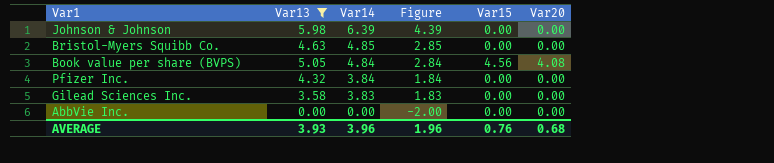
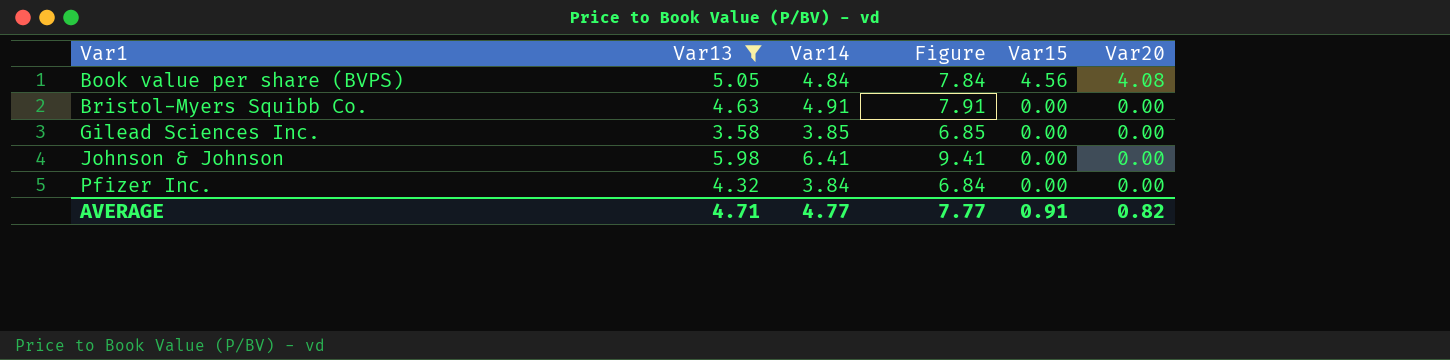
row order: Var14 descending -> Var1 ascending
column Figure | formula: [Var14] - 2 -> [Var14] + 3
row AbbVie Inc.: 0.00 | 0.00 | -2.00 | 0.00 | 0.00 -> none
Bristol-Myers Squibb Co. | Var14: 4.85 -> 4.91
Gilead Sciences Inc. | Var14: 3.83 -> 3.85
Johnson & Johnson | Var14: 6.39 -> 6.41
AVERAGE | Var13: 3.93 -> 4.71
AVERAGE | Var14: 3.96 -> 4.77
AVERAGE | Figure: 1.96 -> 7.77
AVERAGE | Var15: 0.76 -> 0.91
AVERAGE | Var20: 0.68 -> 0.82

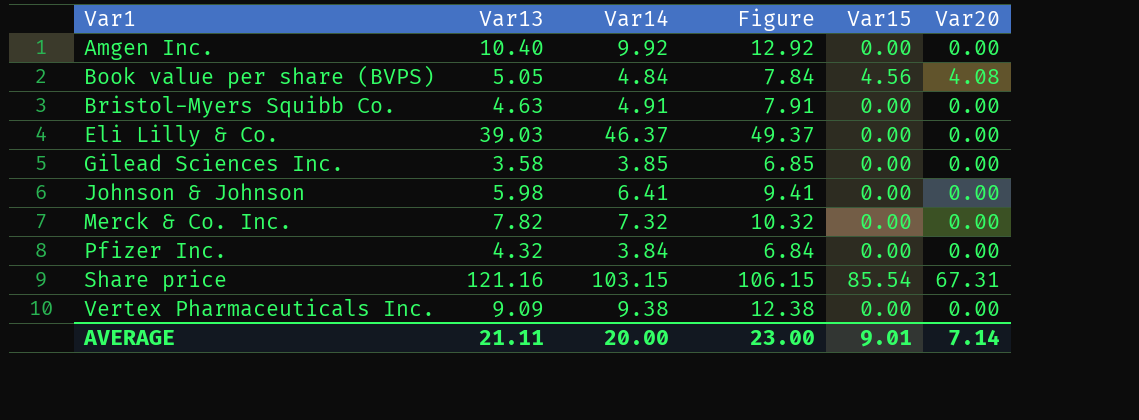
filter: Var13 <= 5.98 -> none
AVERAGE | Var13: 4.71 -> 21.11
AVERAGE | Var14: 4.77 -> 20.00
AVERAGE | Figure: 7.77 -> 23.00
AVERAGE | Var15: 0.91 -> 9.01
AVERAGE | Var20: 0.82 -> 7.14

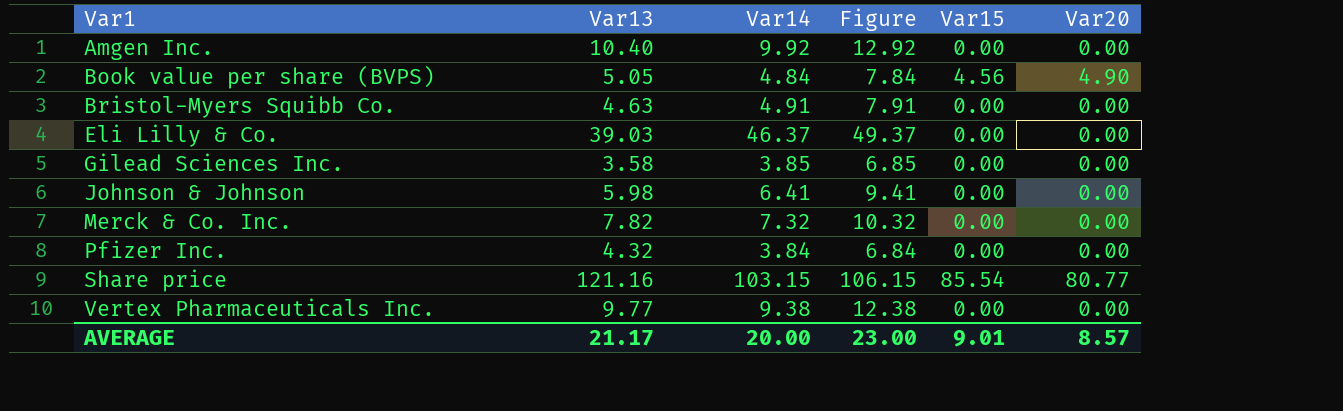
Book value per share (BVPS) | Var20: 4.08 -> 4.90
Share price | Var20: 67.31 -> 80.77
Vertex Pharmaceuticals Inc. | Var13: 9.09 -> 9.77
AVERAGE | Var13: 21.11 -> 21.17
AVERAGE | Var20: 7.14 -> 8.57

